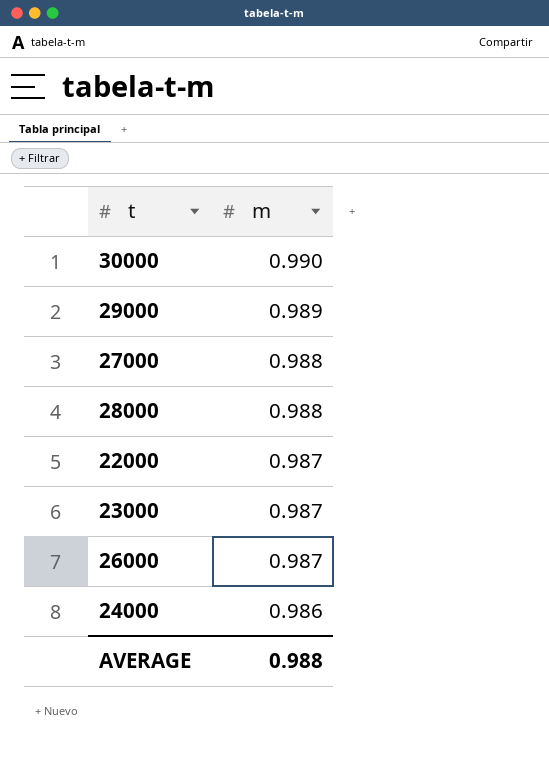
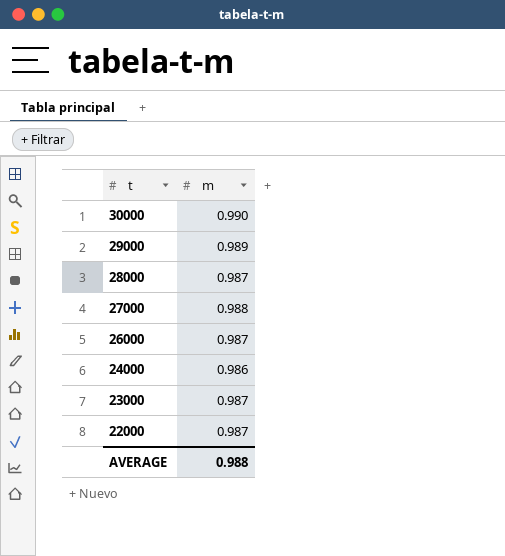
row order: m descending -> t descending
28000 | m: 0.988 -> 0.987

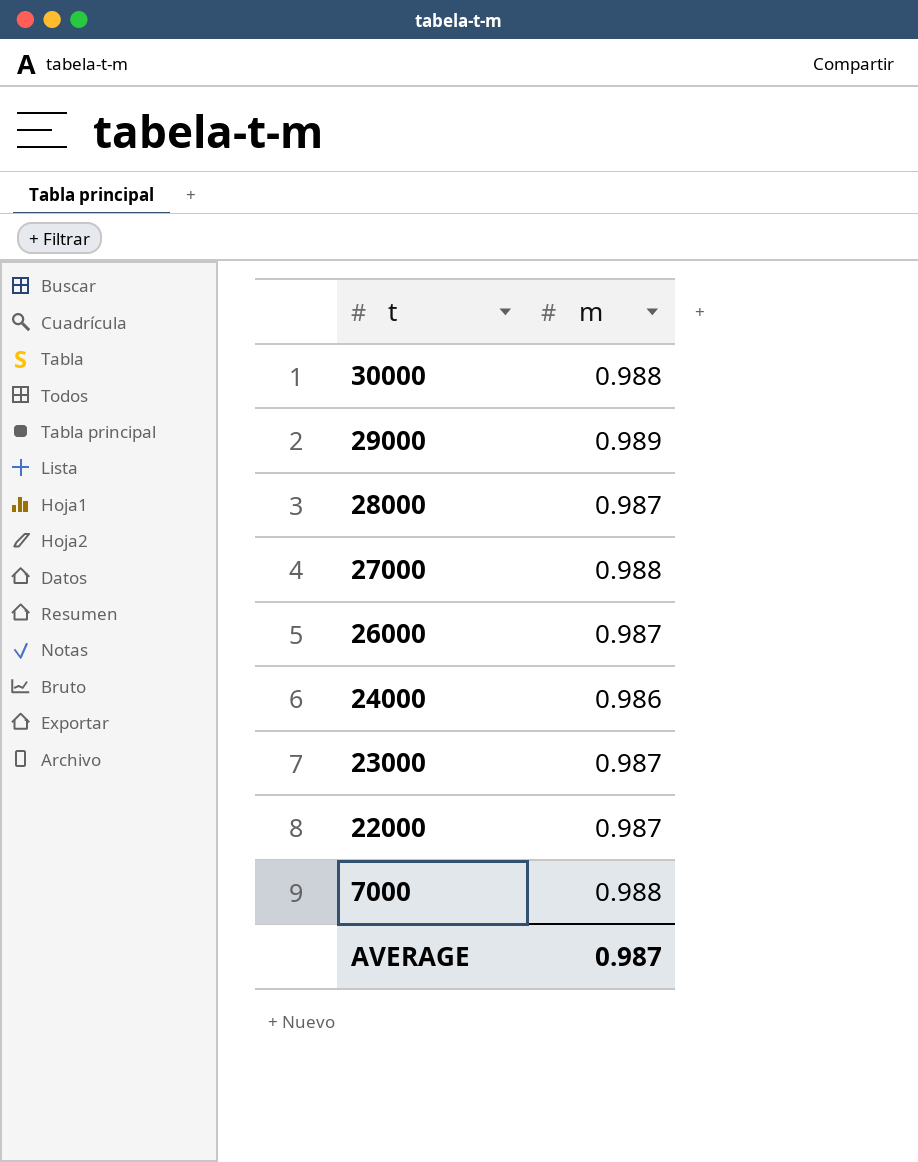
30000 | m: 0.990 -> 0.988
row 7000: none -> 0.988
AVERAGE | m: 0.988 -> 0.987

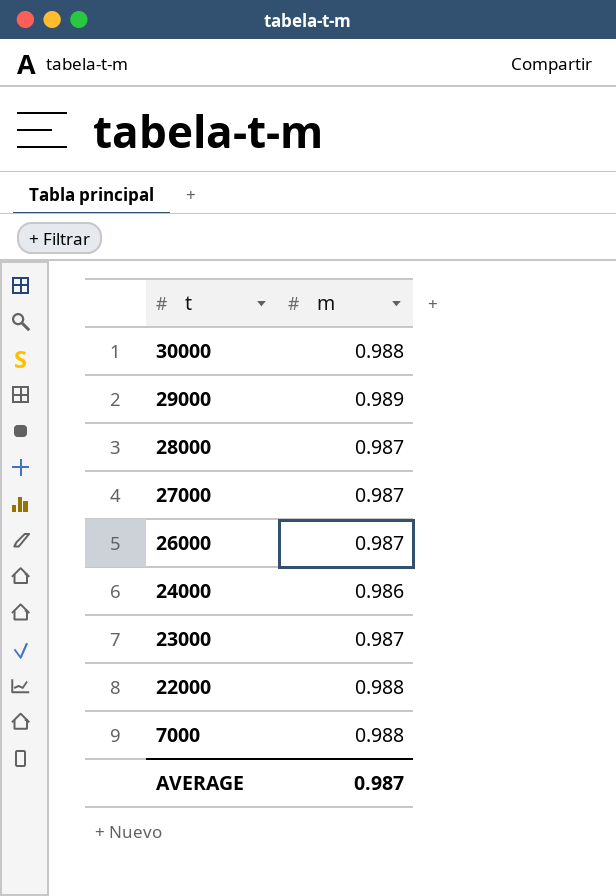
27000 | m: 0.988 -> 0.987
22000 | m: 0.987 -> 0.988

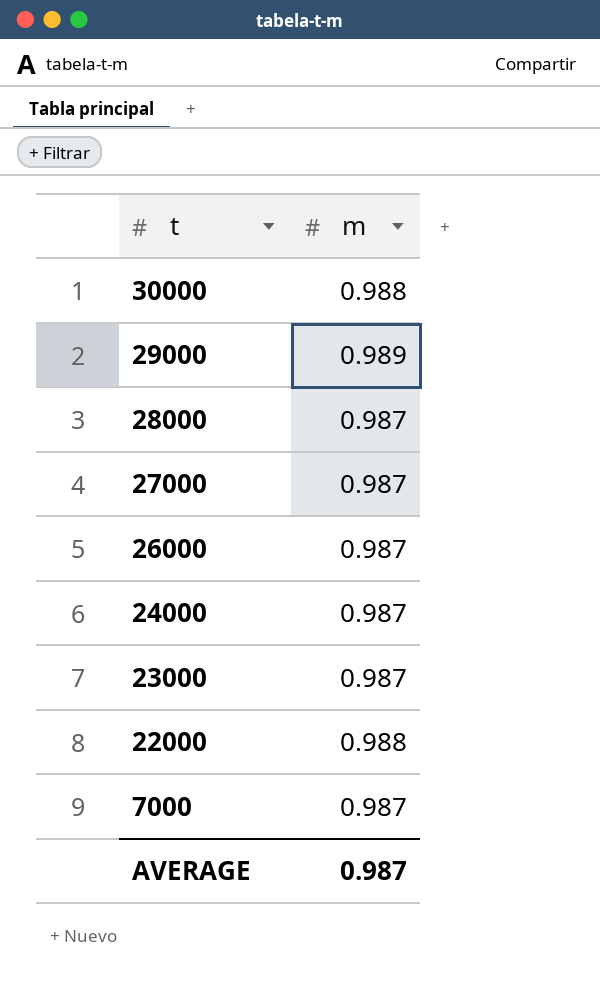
24000 | m: 0.986 -> 0.987
7000 | m: 0.988 -> 0.987

